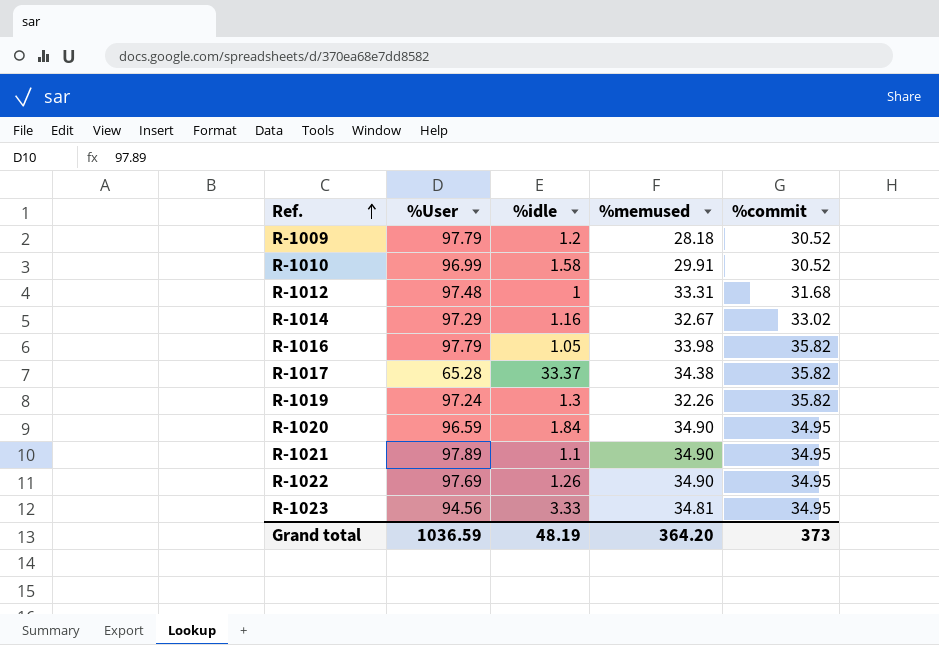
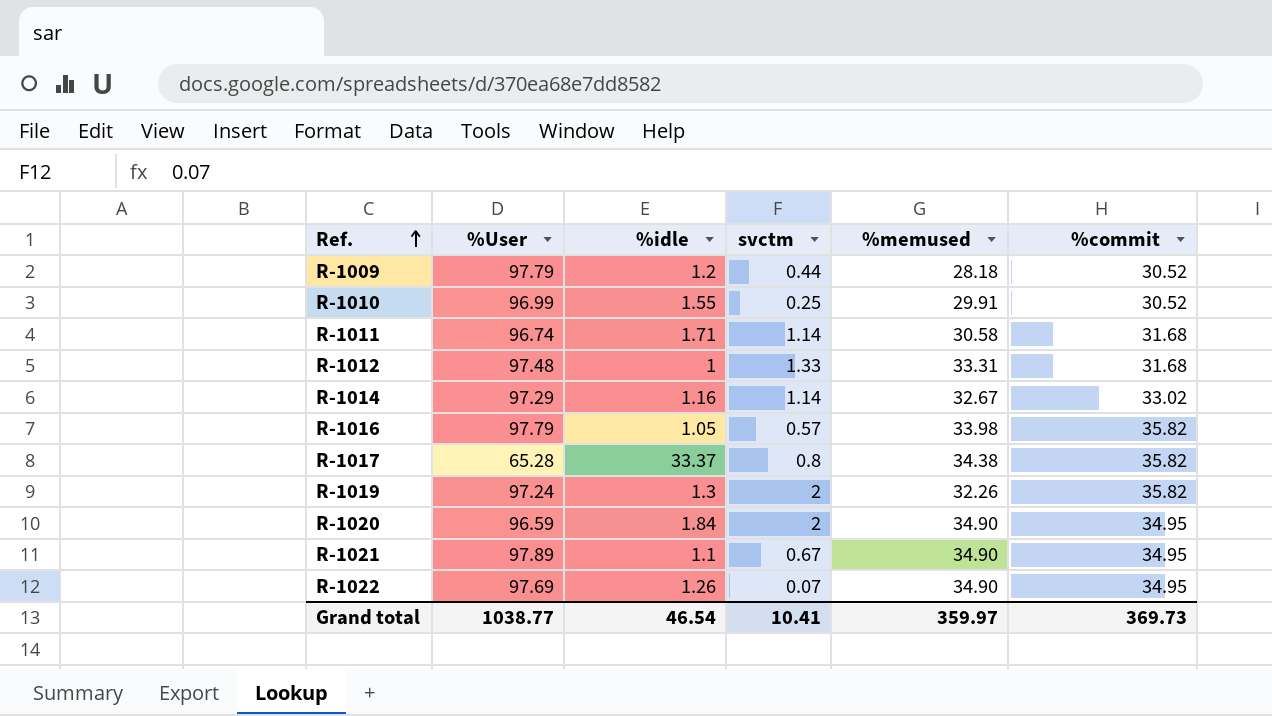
column svctm | position: none -> 4
row R-1023: 94.56 | 3.33 | 34.81 | 34.95 -> none
R-1010 | %idle: 1.58 -> 1.55
row R-1011: none -> 96.74 | 1.71 | 1.14 | 30.58 | 31.68
Grand total | %User: 1036.59 -> 1038.77
Grand total | %idle: 48.19 -> 46.54
Grand total | %memused: 364.20 -> 359.97
Grand total | %commit: 373 -> 369.73

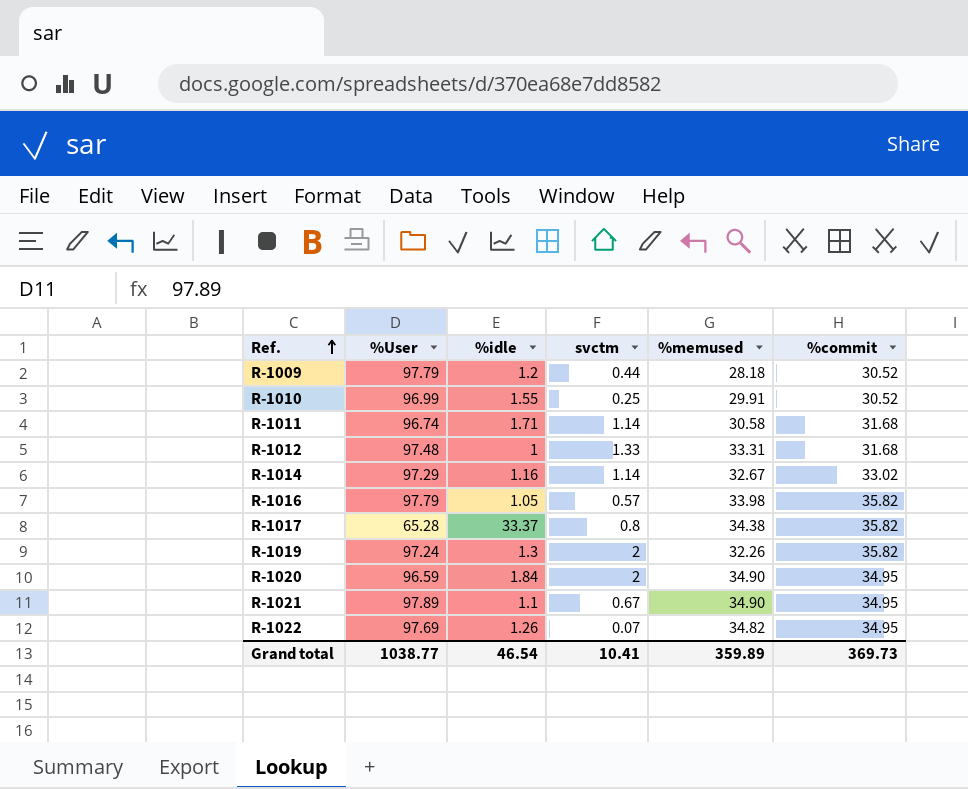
R-1022 | %memused: 34.90 -> 34.82
Grand total | %memused: 359.97 -> 359.89

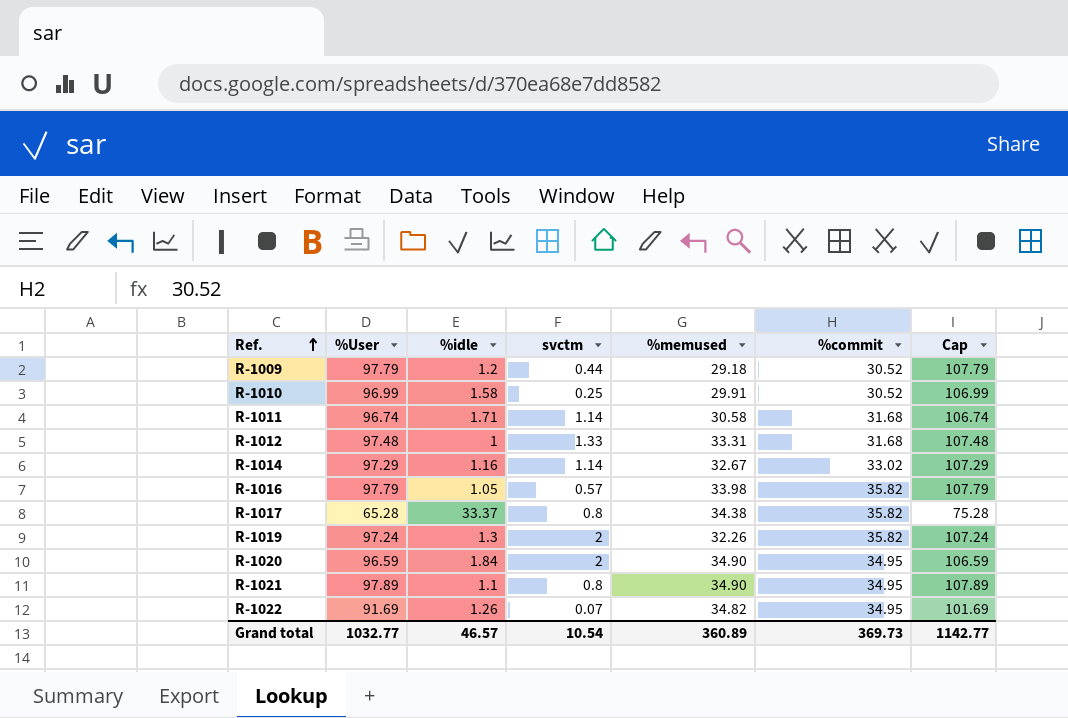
column Cap | formula: none -> [%User] + 10
R-1009 | %memused: 28.18 -> 29.18
R-1010 | %idle: 1.55 -> 1.58
R-1021 | svctm: 0.67 -> 0.8
R-1022 | %User: 97.69 -> 91.69
Grand total | %User: 1038.77 -> 1032.77
Grand total | %idle: 46.54 -> 46.57
Grand total | svctm: 10.41 -> 10.54
Grand total | %memused: 359.89 -> 360.89

